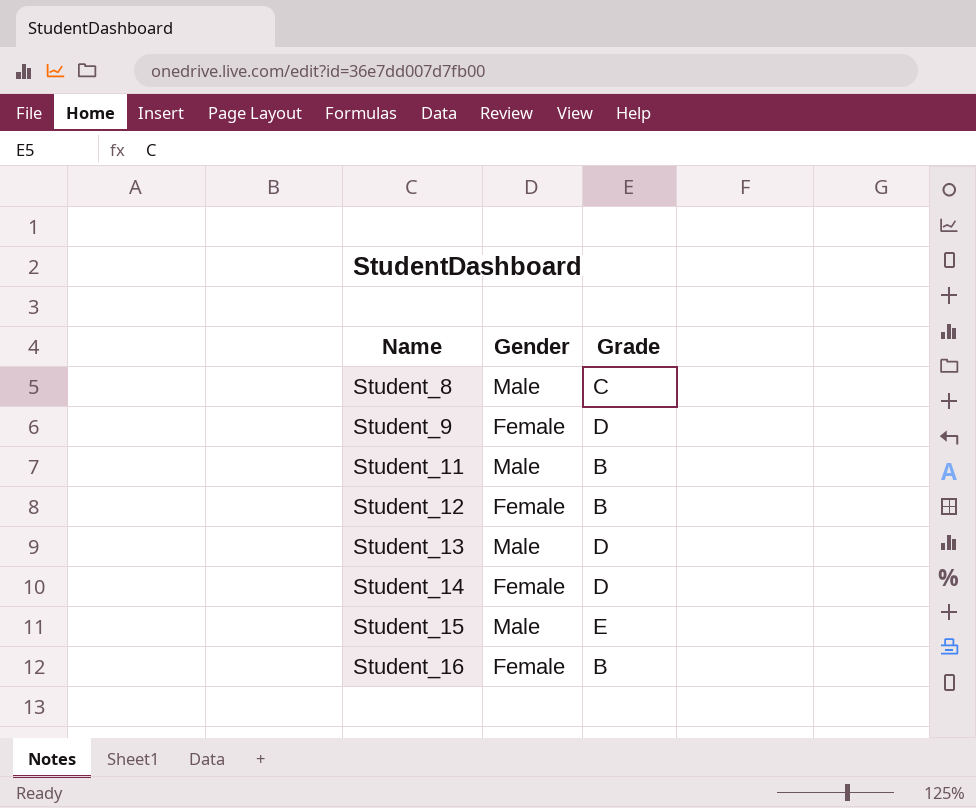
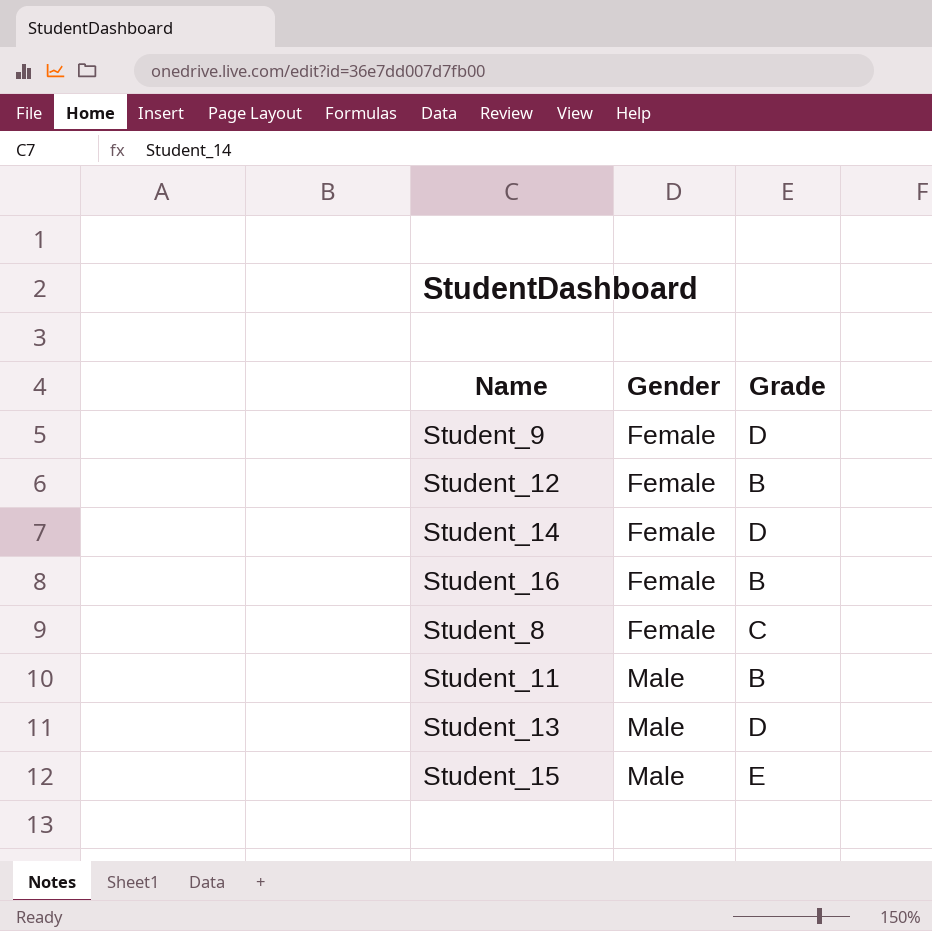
row order: Name ascending -> Gender ascending
Student_8 | Gender: Male -> Female

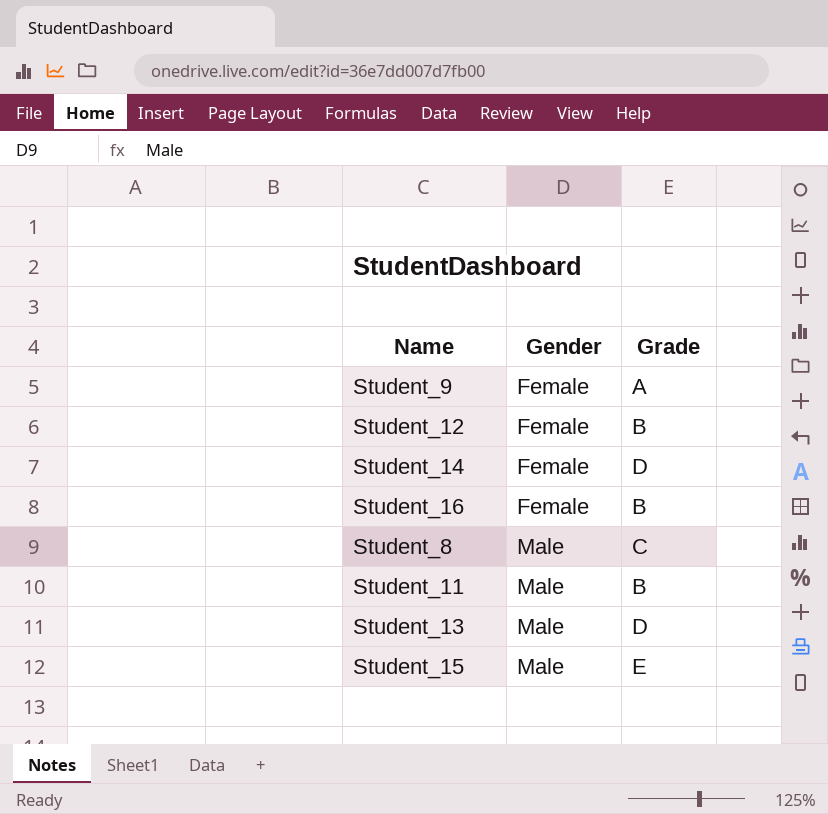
Student_9 | Grade: D -> A
Student_8 | Gender: Female -> Male

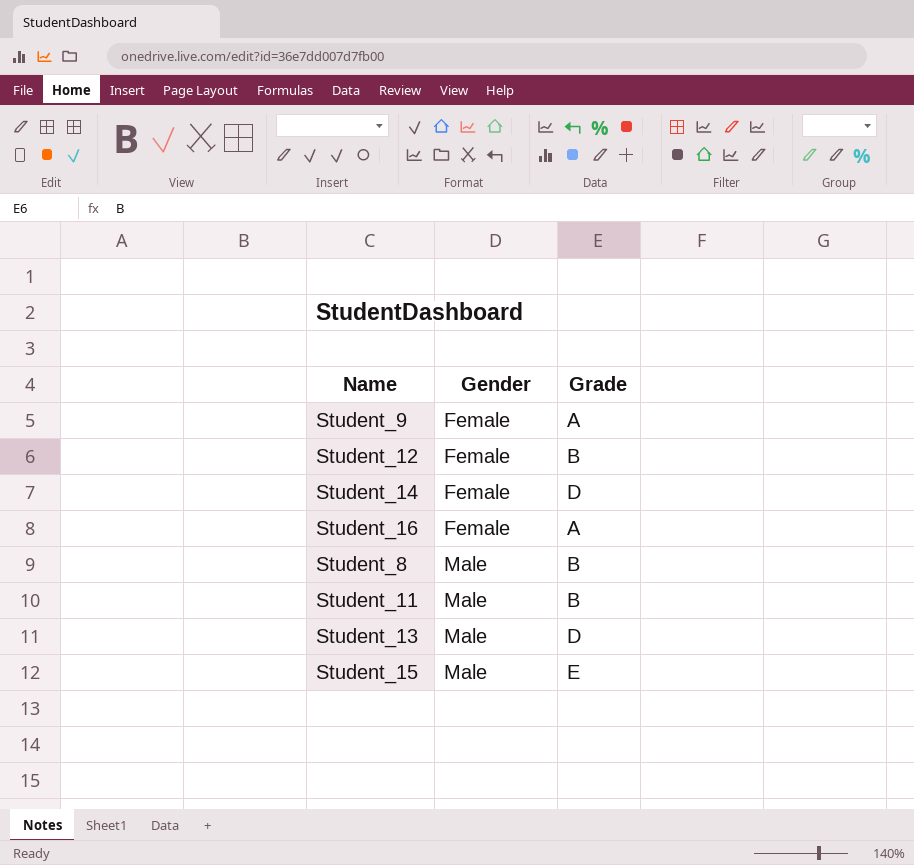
Student_16 | Grade: B -> A
Student_8 | Grade: C -> B

